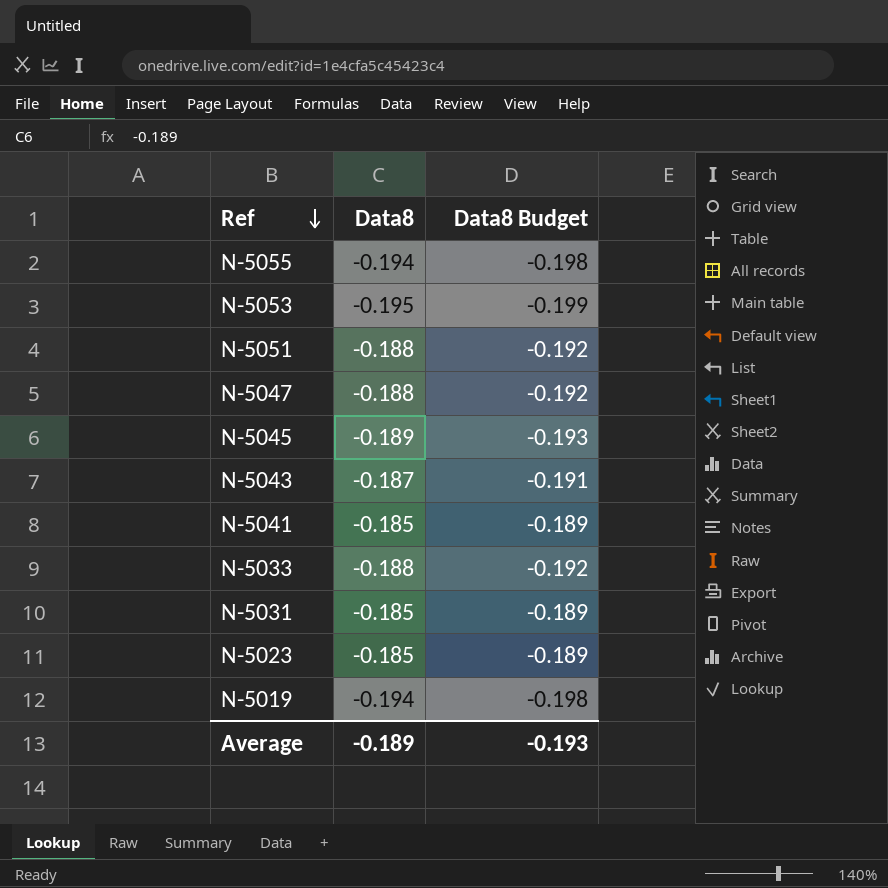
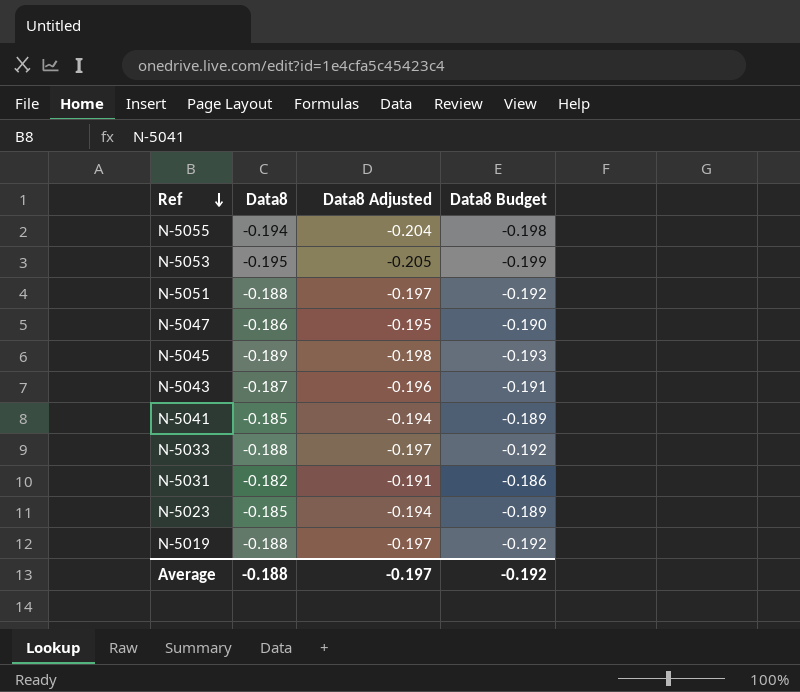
column Data8 Adjusted | formula: none -> [Data8] * 1.05
N-5047 | Data8: -0.188 -> -0.186
N-5047 | Data8 Budget: -0.192 -> -0.190
N-5031 | Data8: -0.185 -> -0.182
N-5031 | Data8 Budget: -0.189 -> -0.186
N-5019 | Data8: -0.194 -> -0.188
N-5019 | Data8 Budget: -0.198 -> -0.192
Average | Data8: -0.189 -> -0.188
Average | Data8 Budget: -0.193 -> -0.192

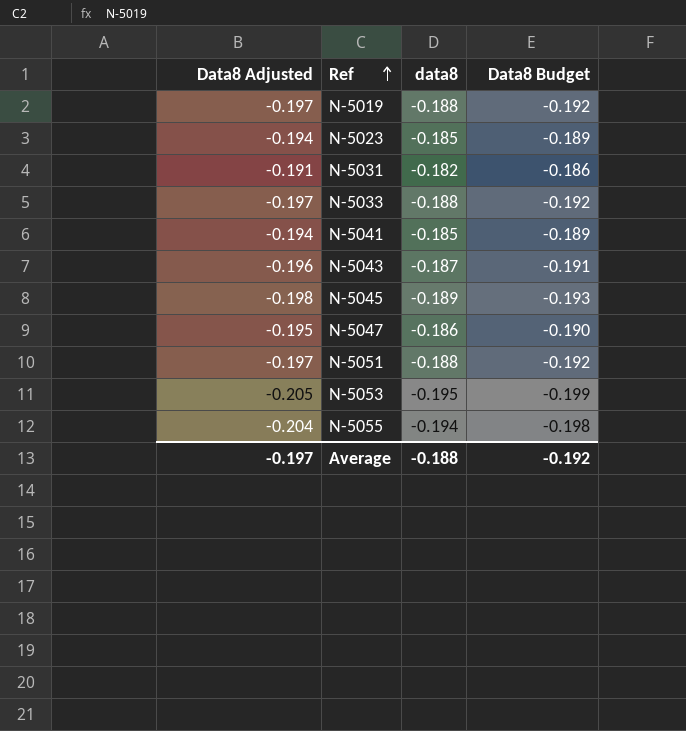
row order: Ref descending -> Ref ascending
column Data8 Adjusted | position: 3 -> 1
column name: Data8 -> data8

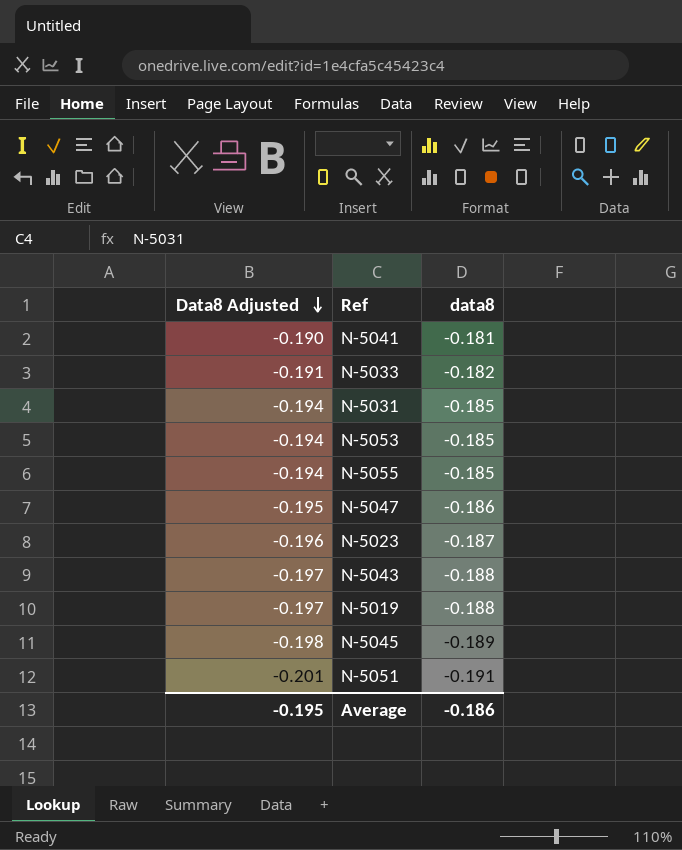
row order: Ref ascending -> Data8 Adjusted descending
column Data8 Budget | formula: [data8] * 1.02 -> none
N-5041 | Data8 Adjusted: -0.194 -> -0.190
N-5041 | data8: -0.185 -> -0.181
N-5033 | Data8 Adjusted: -0.197 -> -0.191
N-5033 | data8: -0.188 -> -0.182
N-5031 | Data8 Adjusted: -0.191 -> -0.194
N-5031 | data8: -0.182 -> -0.185
N-5053 | Data8 Adjusted: -0.205 -> -0.194
N-5053 | data8: -0.195 -> -0.185
N-5055 | Data8 Adjusted: -0.204 -> -0.194
N-5055 | data8: -0.194 -> -0.185
N-5023 | Data8 Adjusted: -0.194 -> -0.196
N-5023 | data8: -0.185 -> -0.187
N-5043 | Data8 Adjusted: -0.196 -> -0.197
N-5043 | data8: -0.187 -> -0.188
N-5051 | Data8 Adjusted: -0.197 -> -0.201
N-5051 | data8: -0.188 -> -0.191
Average | Data8 Adjusted: -0.197 -> -0.195
Average | data8: -0.188 -> -0.186

